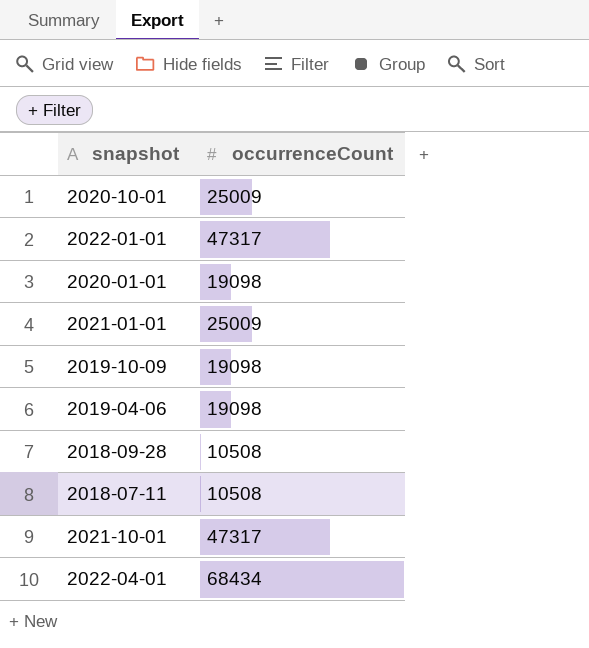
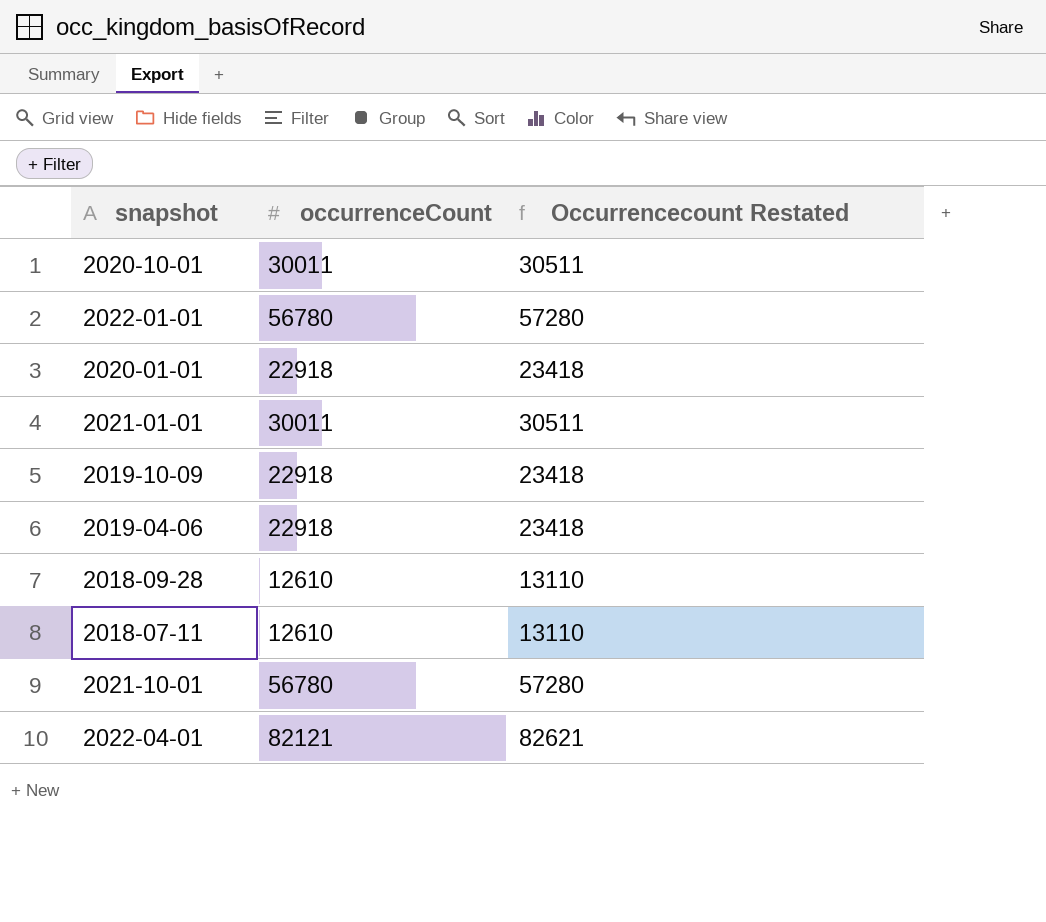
column Occurrencecount Restated | formula: none -> [occurrenceCount] + 500
2020-10-01 | occurrenceCount: 25009 -> 30011
2022-01-01 | occurrenceCount: 47317 -> 56780
2020-01-01 | occurrenceCount: 19098 -> 22918
2021-01-01 | occurrenceCount: 25009 -> 30011
2019-10-09 | occurrenceCount: 19098 -> 22918
2019-04-06 | occurrenceCount: 19098 -> 22918
2018-09-28 | occurrenceCount: 10508 -> 12610
2018-07-11 | occurrenceCount: 10508 -> 12610
2021-10-01 | occurrenceCount: 47317 -> 56780
2022-04-01 | occurrenceCount: 68434 -> 82121

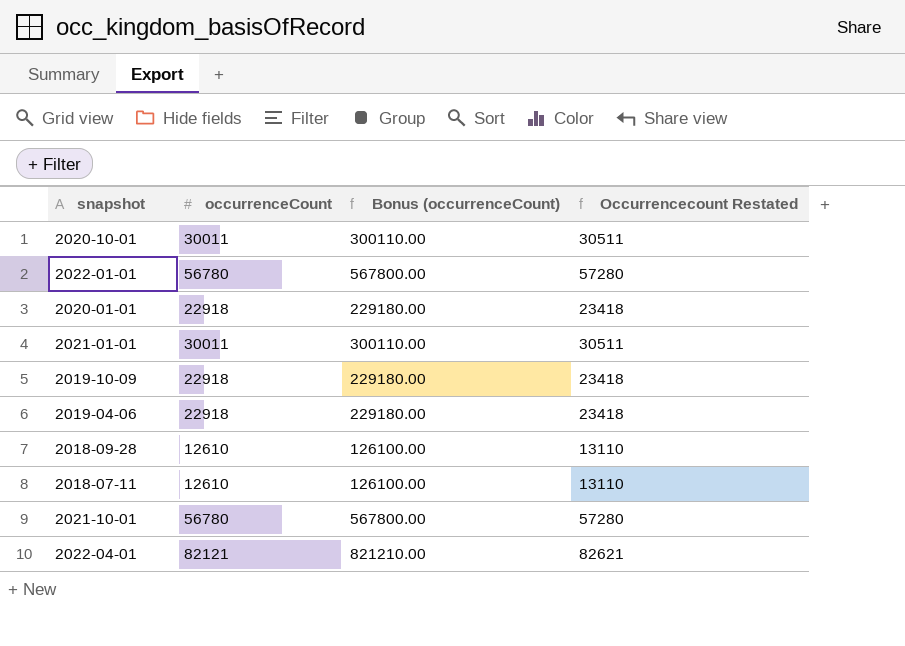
column Bonus (occurrenceCount) | formula: none -> [occurrenceCount] * 10

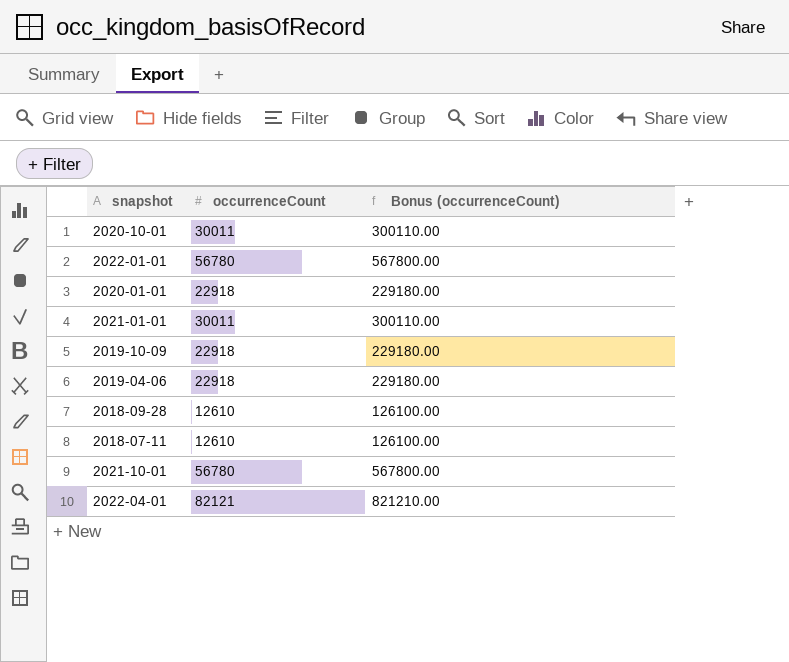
column Occurrencecount Restated | formula: [occurrenceCount] + 500 -> none

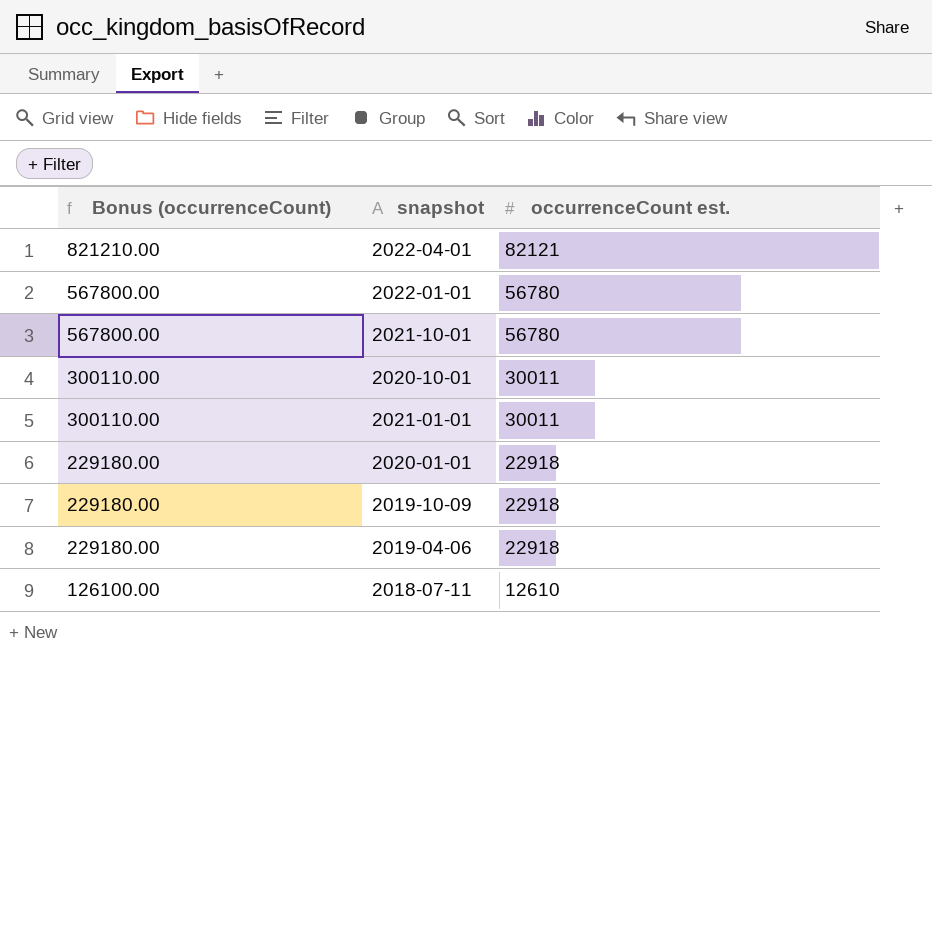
row order: none -> Bonus (occurrenceCount) descending
column Bonus (occurrenceCount) | position: 3 -> 1
column name: occurrenceCount -> occurrenceCount est.
row 2018-09-28: 12610 | 126100.00 -> none

